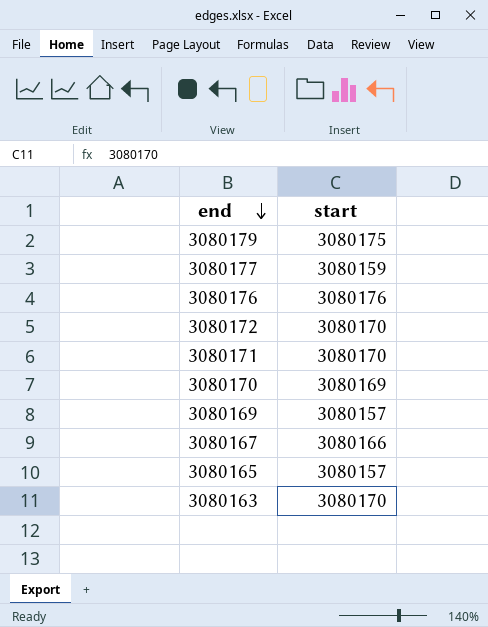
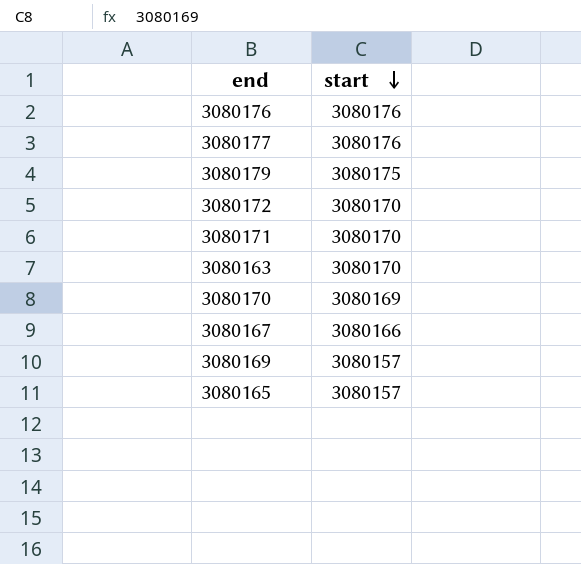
row order: end descending -> start descending
3080177 | start: 3080159 -> 3080176

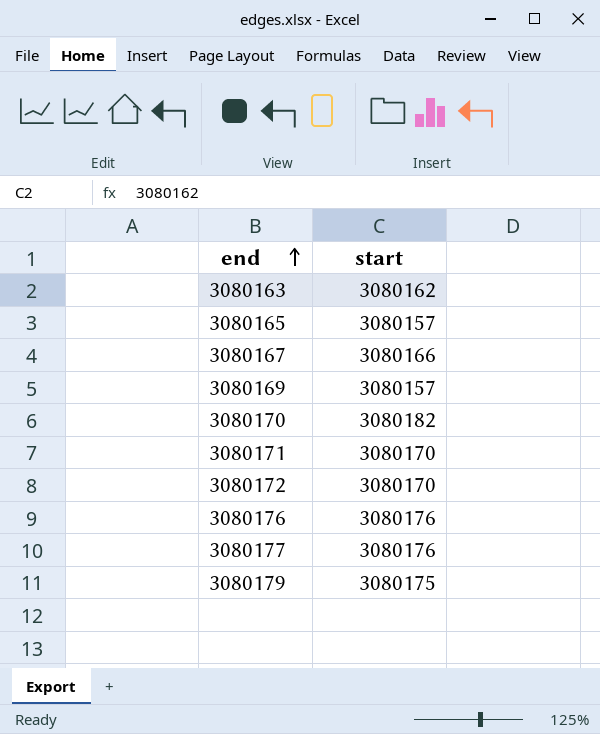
row order: start descending -> end ascending
3080163 | start: 3080170 -> 3080162
3080170 | start: 3080169 -> 3080182

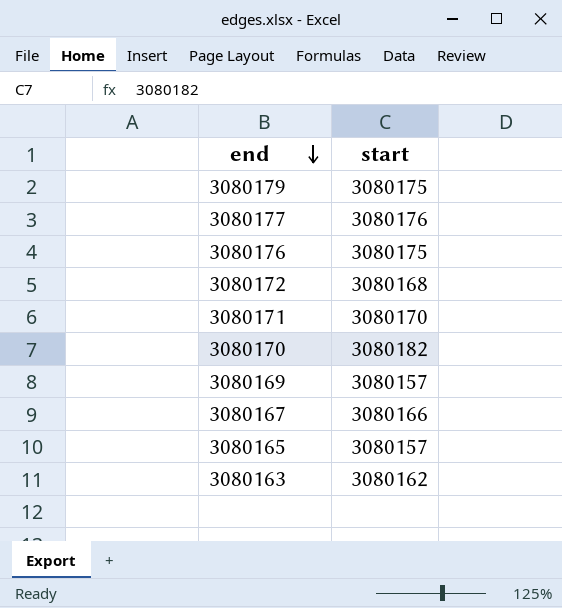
row order: end ascending -> end descending
3080176 | start: 3080176 -> 3080175
3080172 | start: 3080170 -> 3080168

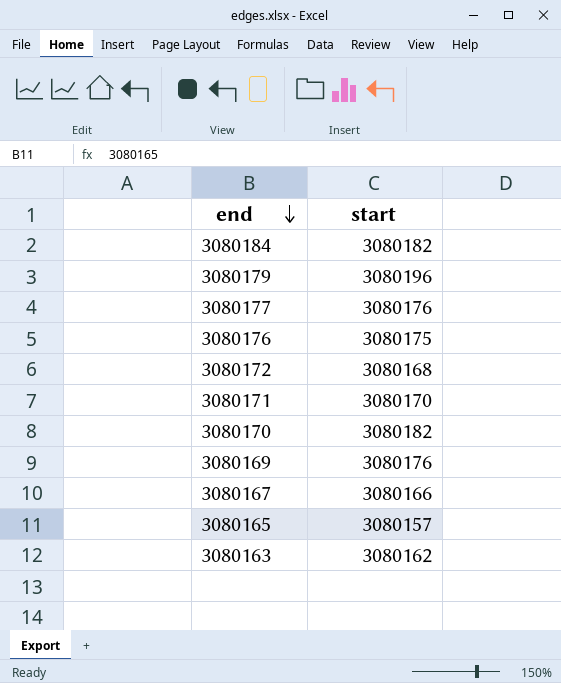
row 3080184: none -> 3080182
3080179 | start: 3080175 -> 3080196
3080169 | start: 3080157 -> 3080176

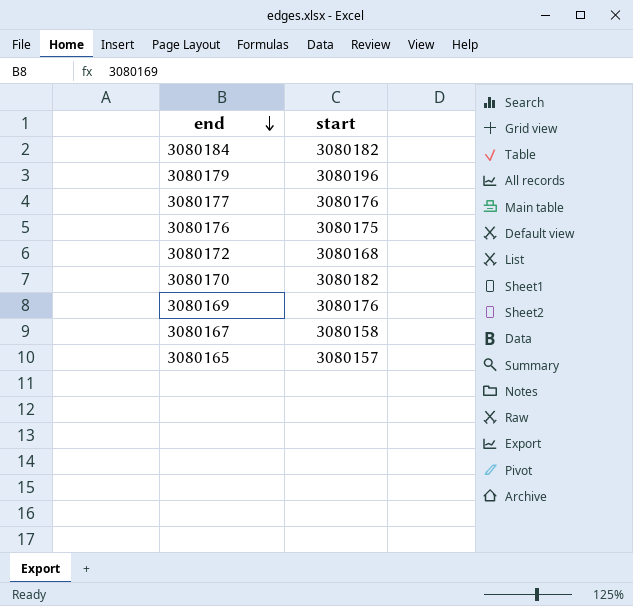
row 3080171: 3080170 -> none
row 3080163: 3080162 -> none
3080167 | start: 3080166 -> 3080158

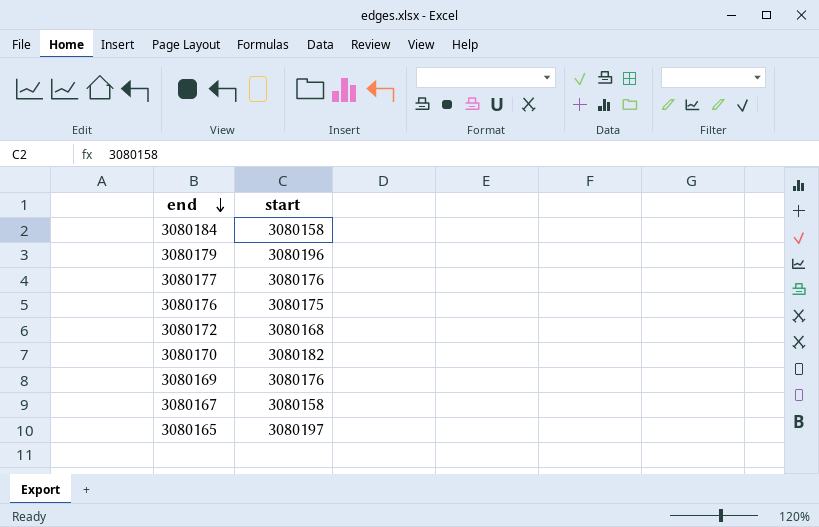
3080184 | start: 3080182 -> 3080158
3080165 | start: 3080157 -> 3080197

